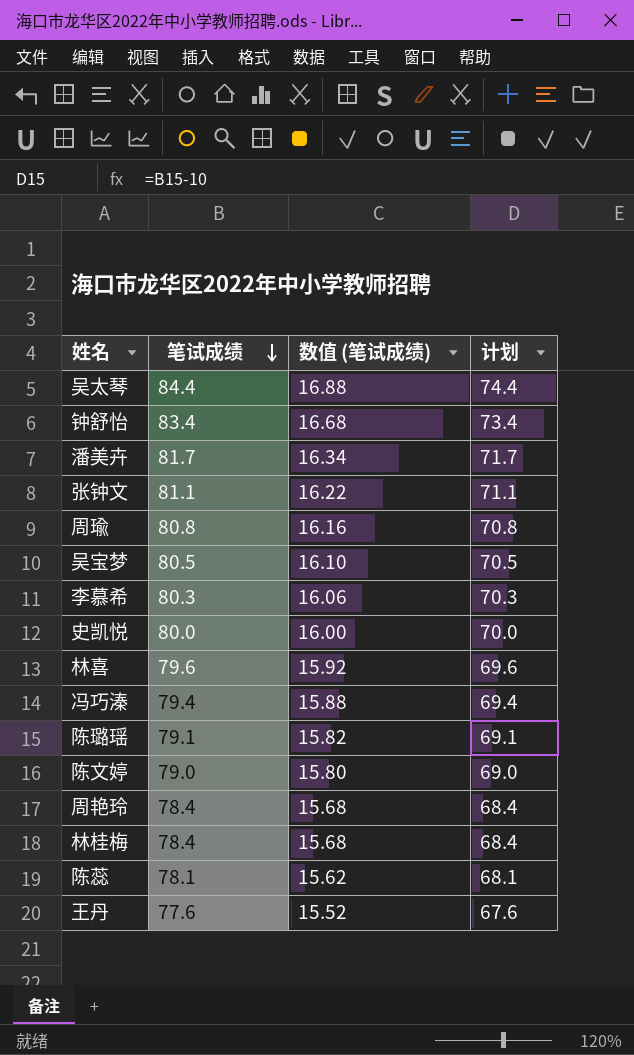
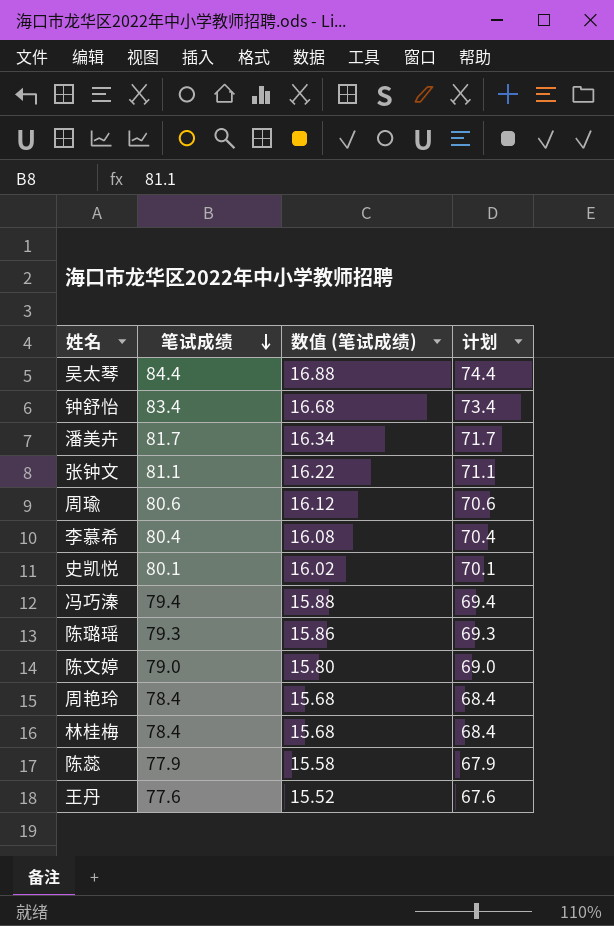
row 吴宝梦: 80.5 | 16.10 | 70.5 -> none
row 林喜: 79.6 | 15.92 | 69.6 -> none
周瑜 | 笔试成绩: 80.8 -> 80.6
周瑜 | 数值 (笔试成绩): 16.16 -> 16.12
周瑜 | 计划: 70.8 -> 70.6
李慕希 | 笔试成绩: 80.3 -> 80.4
李慕希 | 数值 (笔试成绩): 16.06 -> 16.08
李慕希 | 计划: 70.3 -> 70.4
史凯悦 | 笔试成绩: 80.0 -> 80.1
史凯悦 | 数值 (笔试成绩): 16.00 -> 16.02
史凯悦 | 计划: 70.0 -> 70.1
陈璐瑶 | 笔试成绩: 79.1 -> 79.3
陈璐瑶 | 数值 (笔试成绩): 15.82 -> 15.86
陈璐瑶 | 计划: 69.1 -> 69.3
陈蕊 | 笔试成绩: 78.1 -> 77.9
陈蕊 | 数值 (笔试成绩): 15.62 -> 15.58
陈蕊 | 计划: 68.1 -> 67.9

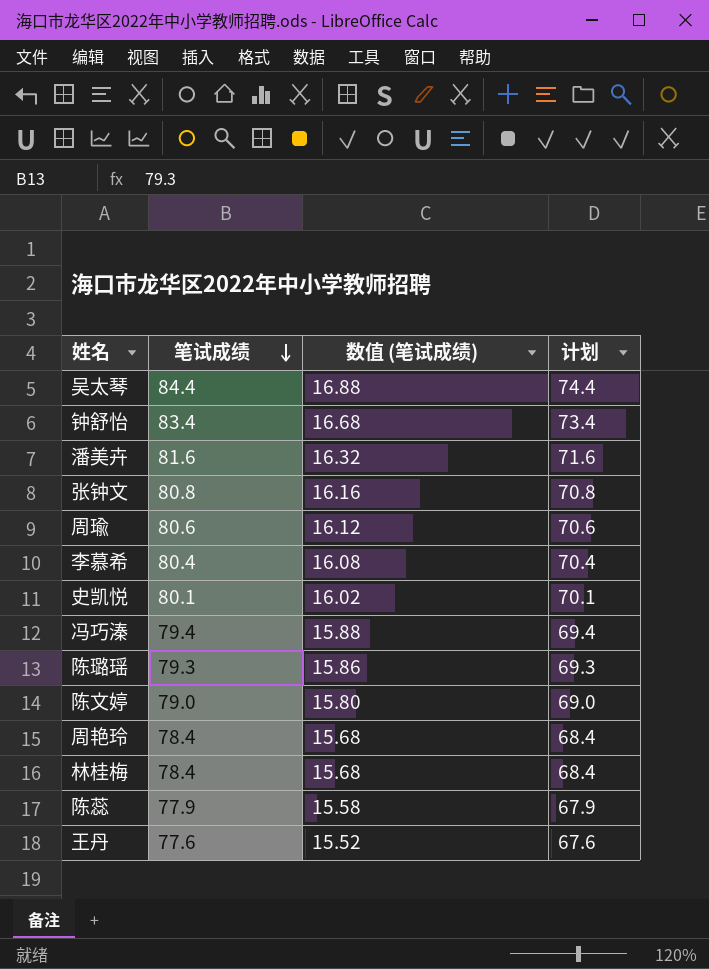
潘美卉 | 笔试成绩: 81.7 -> 81.6
潘美卉 | 数值 (笔试成绩): 16.34 -> 16.32
潘美卉 | 计划: 71.7 -> 71.6
张钟文 | 笔试成绩: 81.1 -> 80.8
张钟文 | 数值 (笔试成绩): 16.22 -> 16.16
张钟文 | 计划: 71.1 -> 70.8

